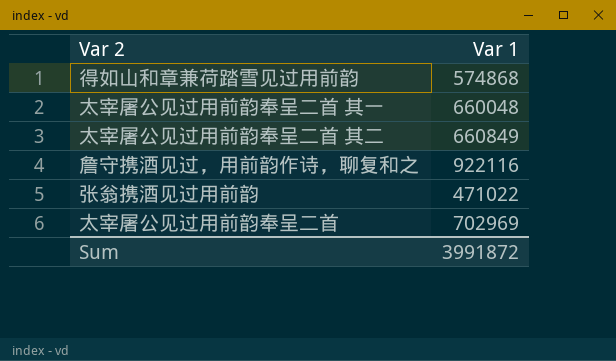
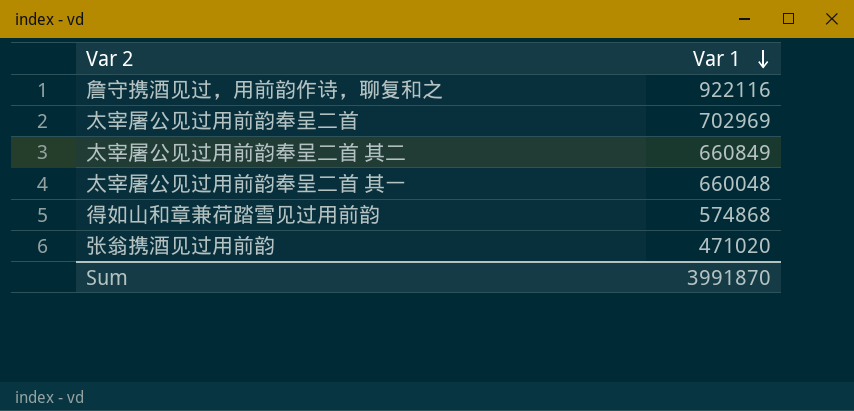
row order: none -> Var 1 descending
张翁携酒见过用前韵 | Var 1: 471022 -> 471020
Sum | Var 1: 3991872 -> 3991870

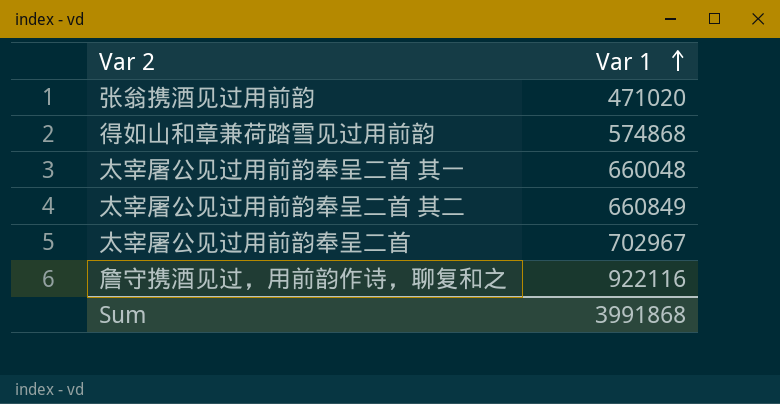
row order: Var 1 descending -> Var 1 ascending
太宰屠公见过用前韵奉呈二首 | Var 1: 702969 -> 702967
Sum | Var 1: 3991870 -> 3991868

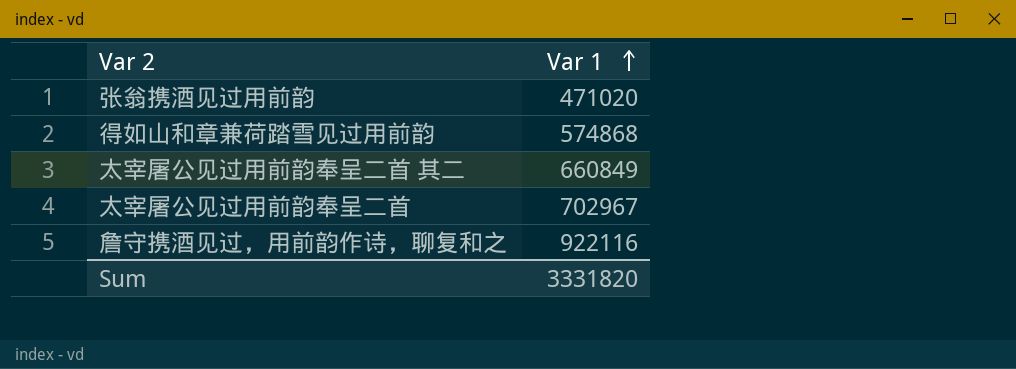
row 太宰屠公见过用前韵奉呈二首 其一: 660048 -> none
Sum | Var 1: 3991868 -> 3331820

